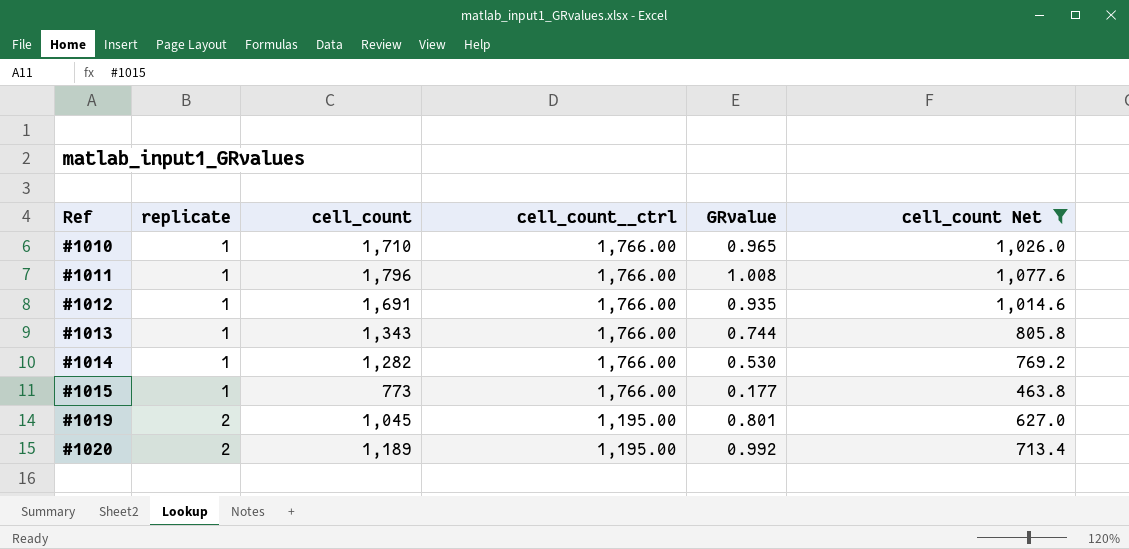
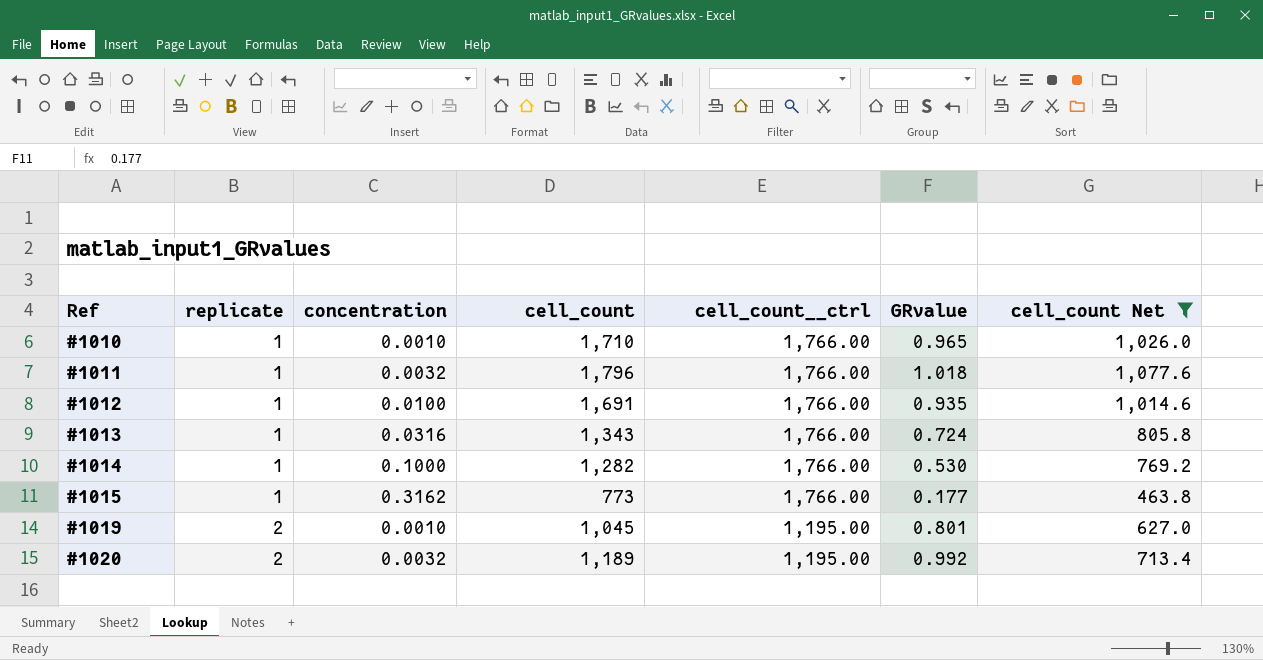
column concentration | position: none -> 3
#1011 | GRvalue: 1.008 -> 1.018
#1013 | GRvalue: 0.744 -> 0.724

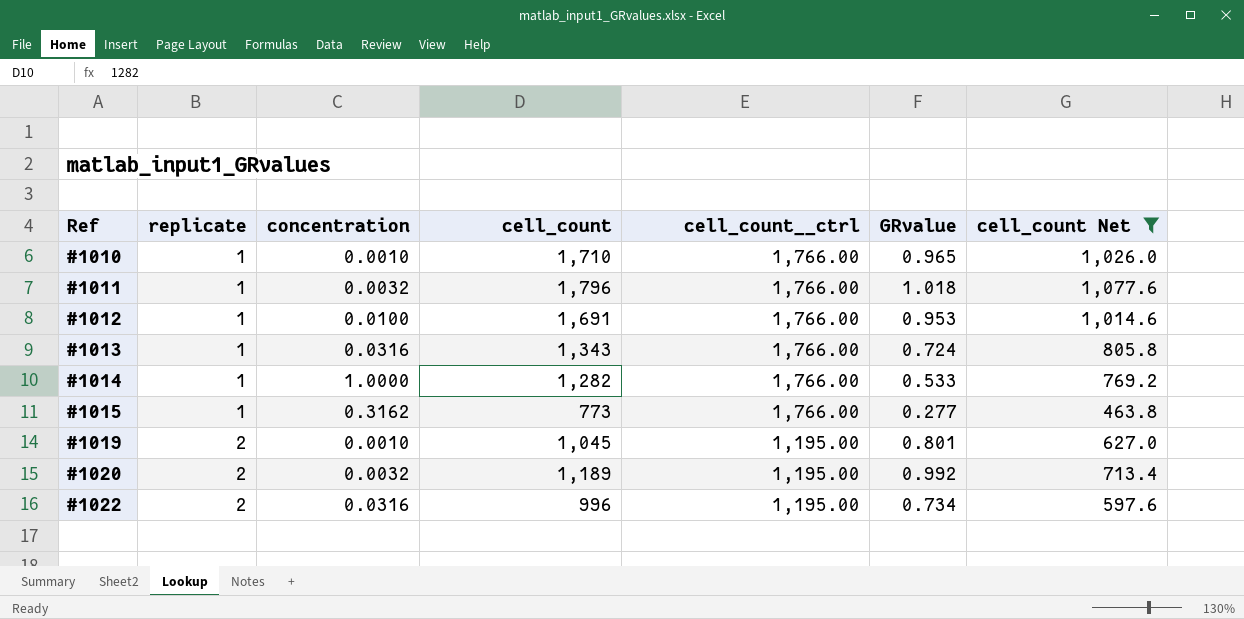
#1012 | GRvalue: 0.935 -> 0.953
#1014 | concentration: 0.1000 -> 1.0000
#1014 | GRvalue: 0.530 -> 0.533
#1015 | GRvalue: 0.177 -> 0.277
row #1022: none -> 2 | 0.0316 | 996 | 1,195.00 | 0.734 | 597.6

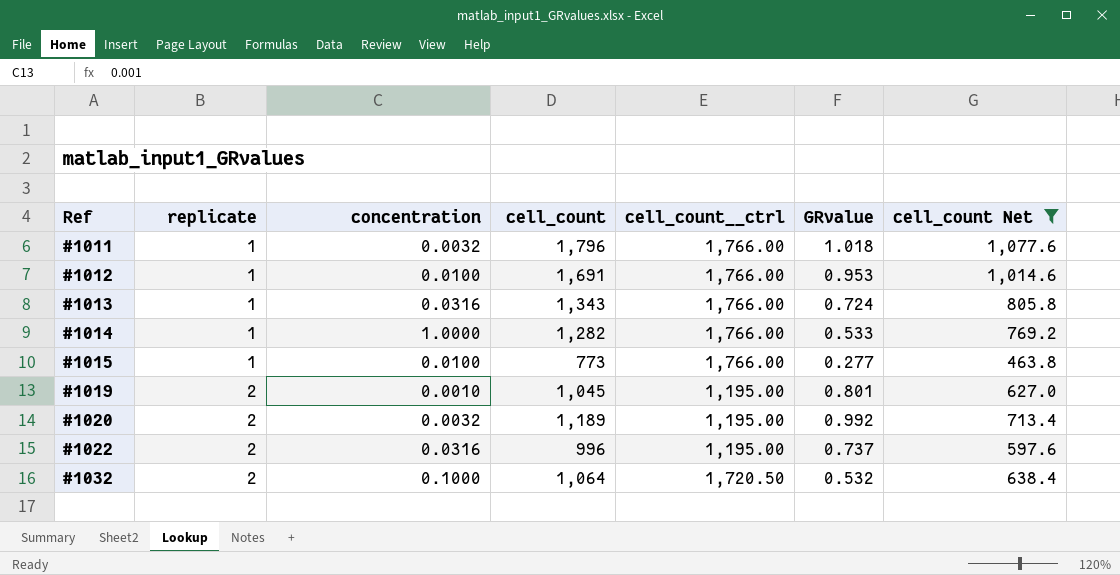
row #1010: 1 | 0.0010 | 1,710 | 1,766.00 | 0.965 | 1,026.0 -> none
#1015 | concentration: 0.3162 -> 0.0100
#1022 | GRvalue: 0.734 -> 0.737
row #1032: none -> 2 | 0.1000 | 1,064 | 1,720.50 | 0.532 | 638.4

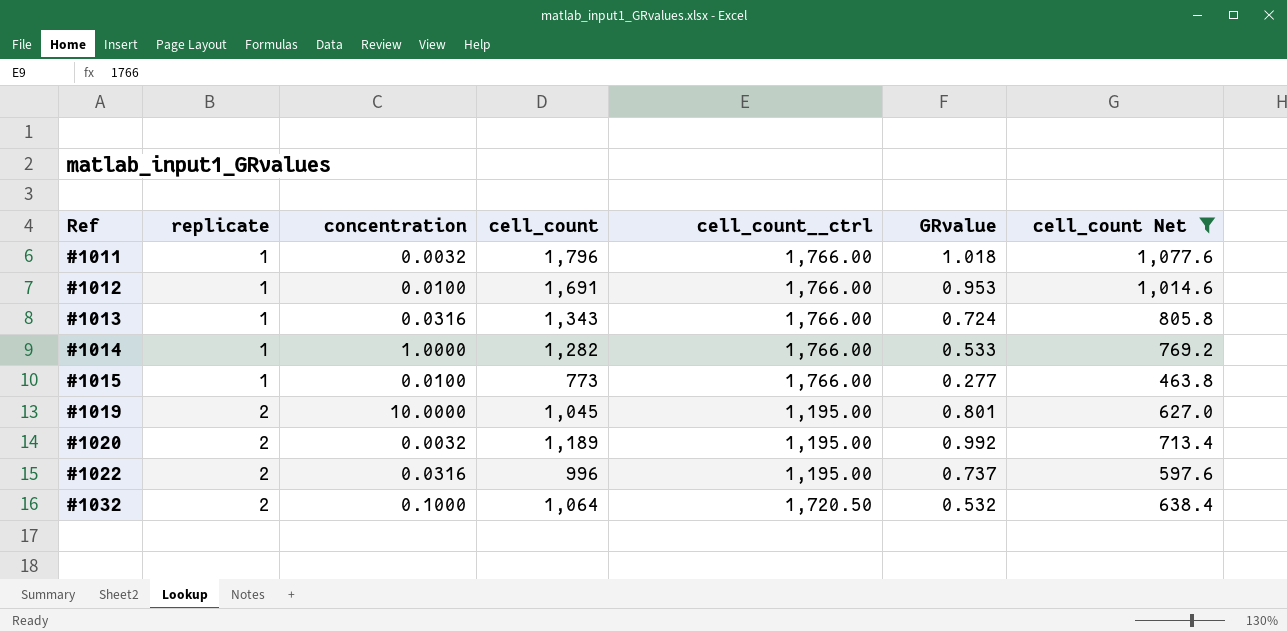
#1019 | concentration: 0.0010 -> 10.0000

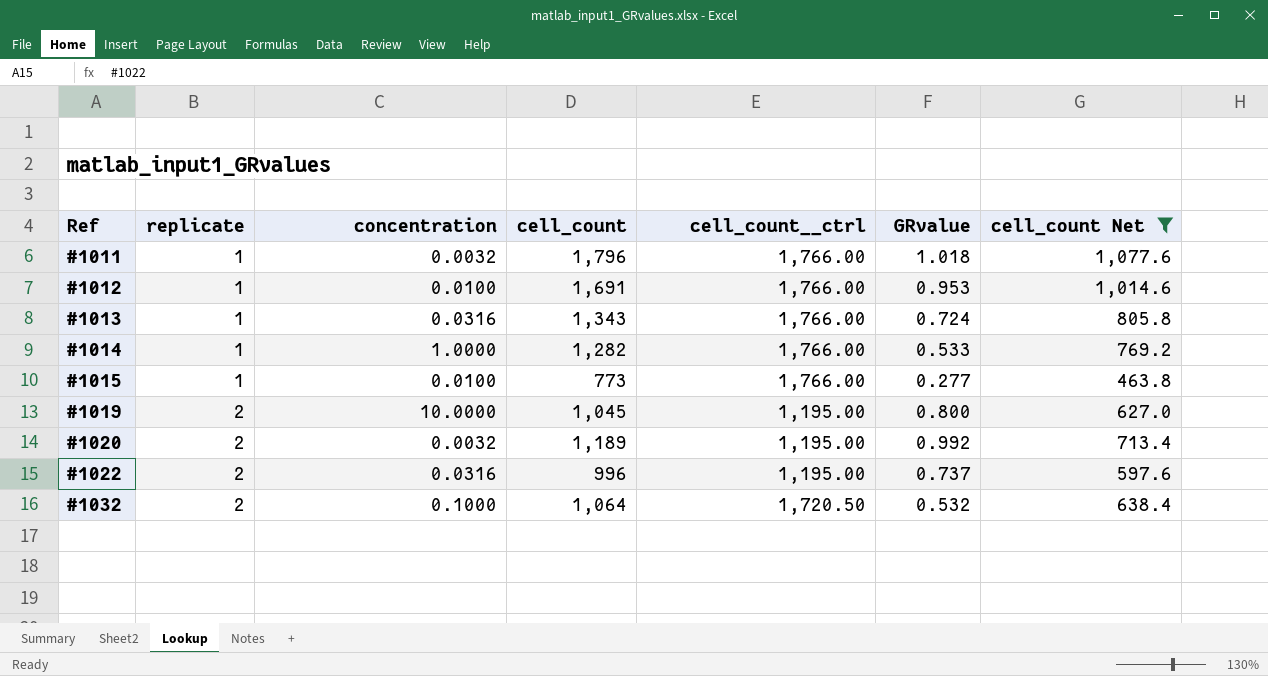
#1019 | GRvalue: 0.801 -> 0.800

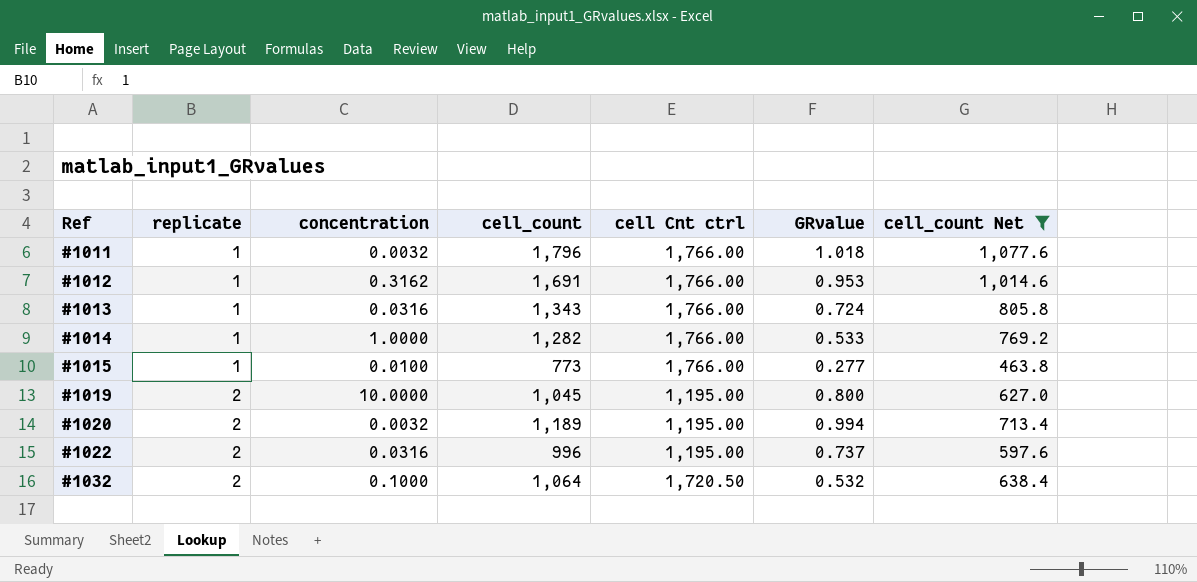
column name: cell_count__ctrl -> cell Cnt ctrl
#1012 | concentration: 0.0100 -> 0.3162
#1020 | GRvalue: 0.992 -> 0.994

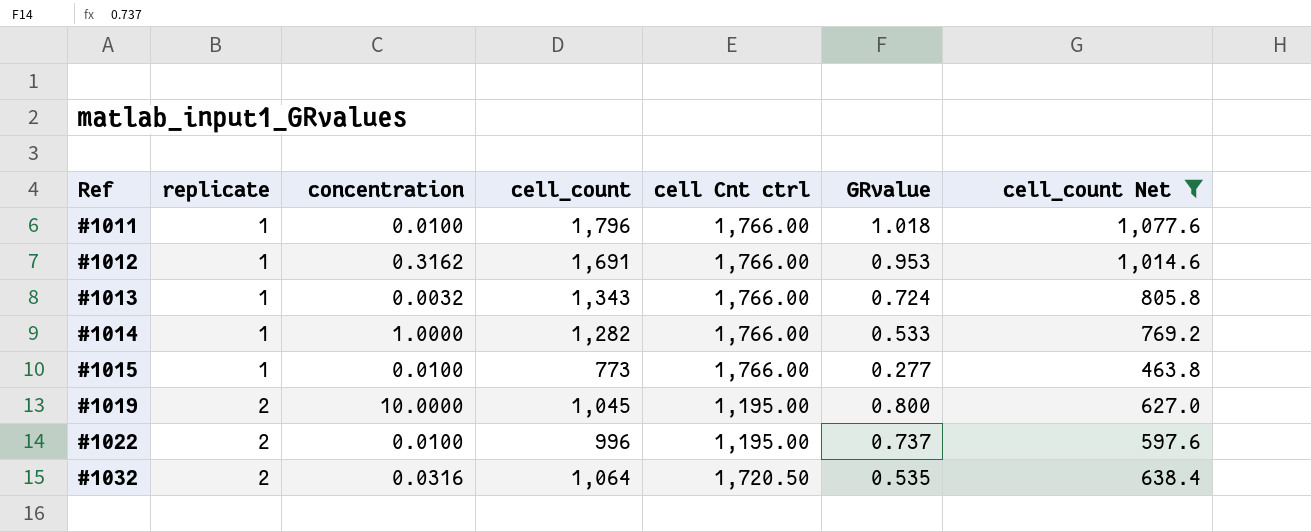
row #1020: 2 | 0.0032 | 1,189 | 1,195.00 | 0.994 | 713.4 -> none
#1011 | concentration: 0.0032 -> 0.0100
#1013 | concentration: 0.0316 -> 0.0032
#1022 | concentration: 0.0316 -> 0.0100
#1032 | concentration: 0.1000 -> 0.0316
#1032 | GRvalue: 0.532 -> 0.535

